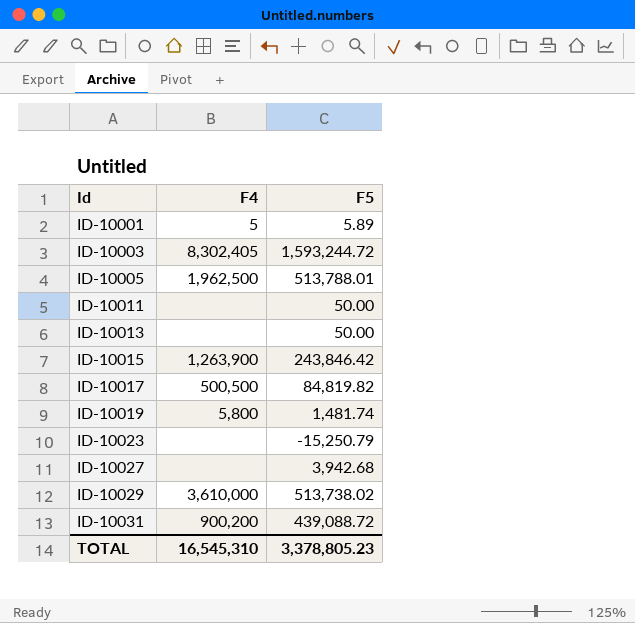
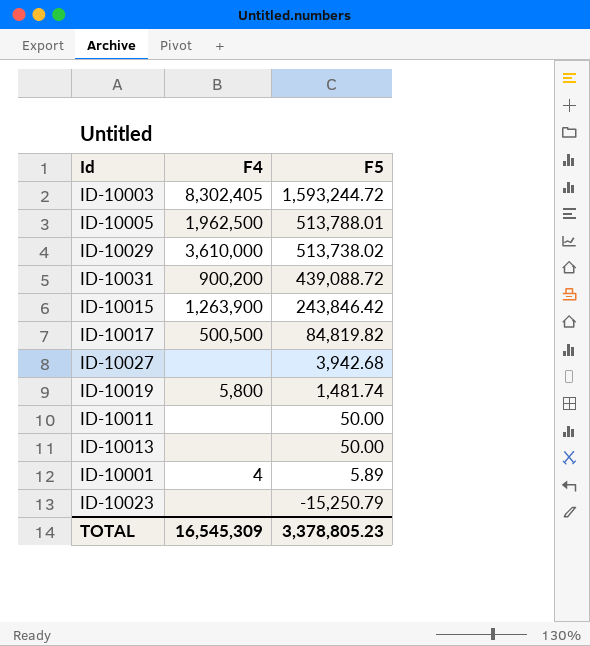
row order: Id ascending -> F5 descending
ID-10001 | F4: 5 -> 4
TOTAL | F4: 16,545,310 -> 16,545,309

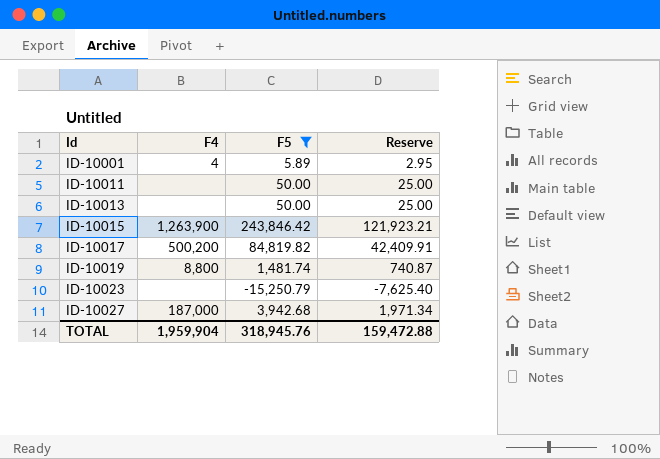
filter: none -> F5 <= 243,846.42
row order: F5 descending -> Id ascending
column Reserve | formula: none -> [F5] * 0.5
ID-10017 | F4: 500,500 -> 500,200
ID-10019 | F4: 5,800 -> 8,800
ID-10027 | F4: none -> 187,000
TOTAL | F4: 16,545,309 -> 1,959,904
TOTAL | F5: 3,378,805.23 -> 318,945.76

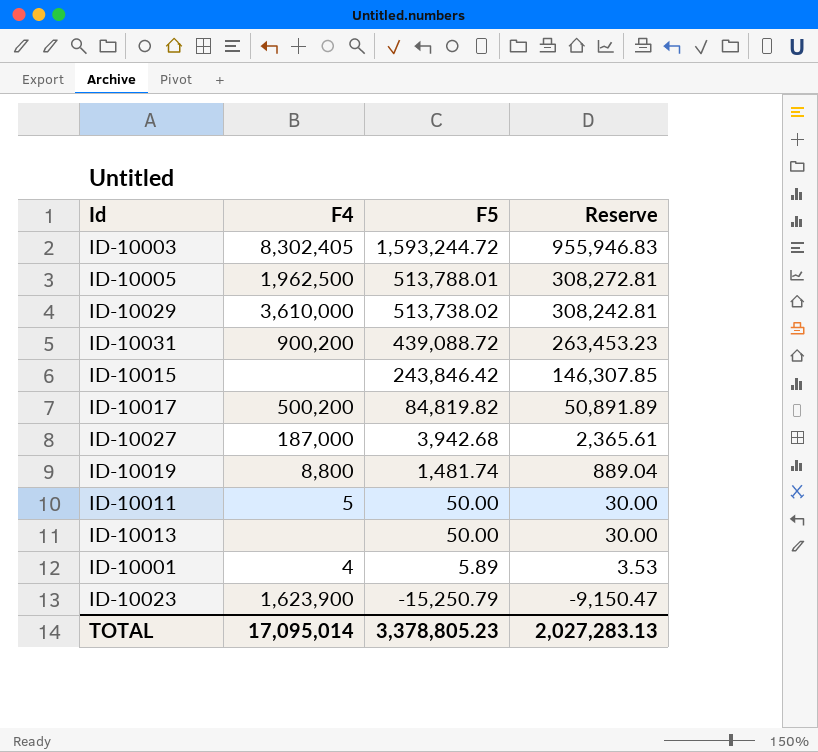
filter: F5 <= 243,846.42 -> none
row order: Id ascending -> F5 descending
column Reserve | formula: [F5] * 0.5 -> [F5] * 0.6
ID-10015 | F4: 1,263,900 -> none
ID-10011 | F4: none -> 5
ID-10023 | F4: none -> 1,623,900
TOTAL | F4: 1,959,904 -> 17,095,014
TOTAL | F5: 318,945.76 -> 3,378,805.23
TOTAL | Reserve: 159,472.88 -> 2,027,283.13

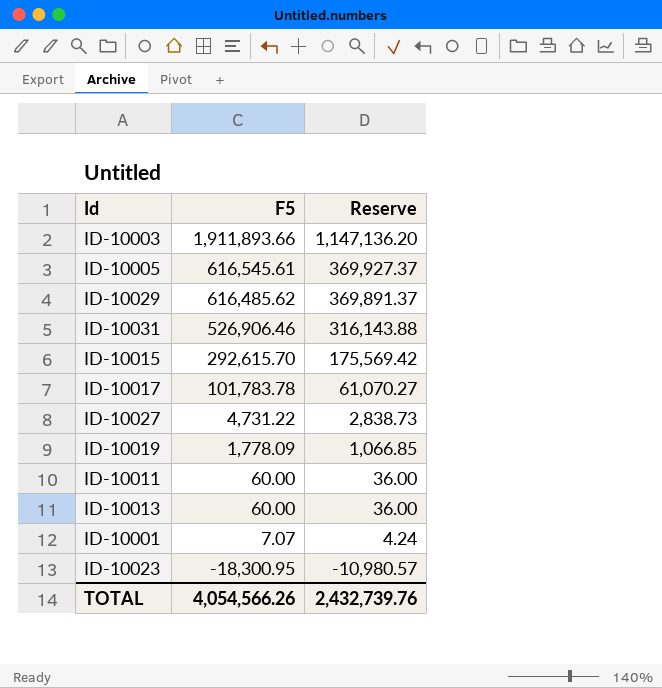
column F4 | position: 2 -> none
ID-10003 | F5: 1,593,244.72 -> 1,911,893.66
ID-10003 | Reserve: 955,946.83 -> 1,147,136.20
ID-10005 | F5: 513,788.01 -> 616,545.61
ID-10005 | Reserve: 308,272.81 -> 369,927.37
ID-10029 | F5: 513,738.02 -> 616,485.62
ID-10029 | Reserve: 308,242.81 -> 369,891.37
ID-10031 | F5: 439,088.72 -> 526,906.46
ID-10031 | Reserve: 263,453.23 -> 316,143.88
ID-10015 | F5: 243,846.42 -> 292,615.70
ID-10015 | Reserve: 146,307.85 -> 175,569.42
ID-10017 | F5: 84,819.82 -> 101,783.78
ID-10017 | Reserve: 50,891.89 -> 61,070.27
ID-10027 | F5: 3,942.68 -> 4,731.22
ID-10027 | Reserve: 2,365.61 -> 2,838.73
ID-10019 | F5: 1,481.74 -> 1,778.09
ID-10019 | Reserve: 889.04 -> 1,066.85
ID-10011 | F5: 50.00 -> 60.00
ID-10011 | Reserve: 30.00 -> 36.00
ID-10013 | F5: 50.00 -> 60.00
ID-10013 | Reserve: 30.00 -> 36.00
ID-10001 | F5: 5.89 -> 7.07
ID-10001 | Reserve: 3.53 -> 4.24
ID-10023 | F5: -15,250.79 -> -18,300.95
ID-10023 | Reserve: -9,150.47 -> -10,980.57
TOTAL | F5: 3,378,805.23 -> 4,054,566.26
TOTAL | Reserve: 2,027,283.13 -> 2,432,739.76

